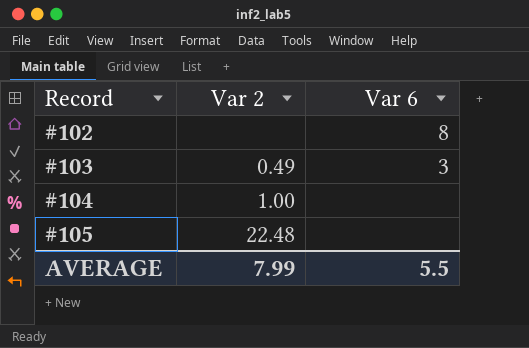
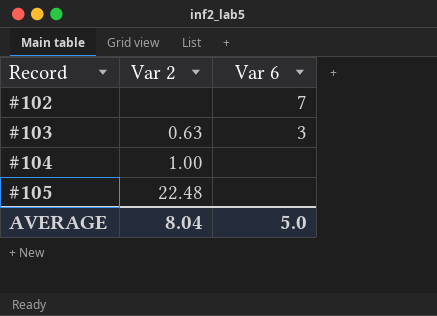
#102 | Var 6: 8 -> 7
#103 | Var 2: 0.49 -> 0.63
AVERAGE | Var 2: 7.99 -> 8.04
AVERAGE | Var 6: 5.5 -> 5.0

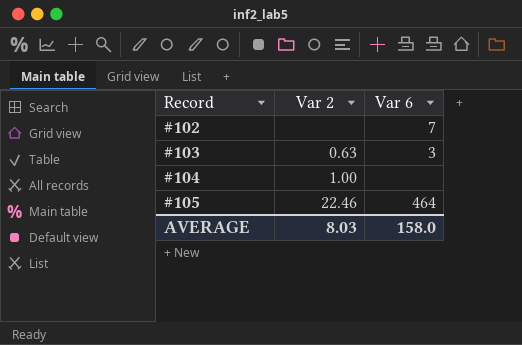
#105 | Var 2: 22.48 -> 22.46
#105 | Var 6: none -> 464
AVERAGE | Var 2: 8.04 -> 8.03
AVERAGE | Var 6: 5.0 -> 158.0

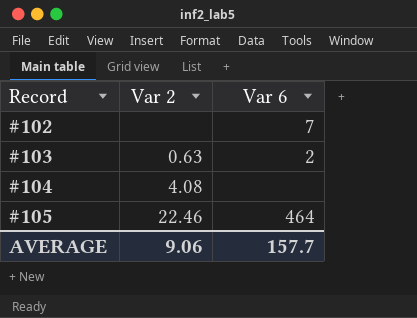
#103 | Var 6: 3 -> 2
#104 | Var 2: 1.00 -> 4.08
AVERAGE | Var 2: 8.03 -> 9.06
AVERAGE | Var 6: 158.0 -> 157.7

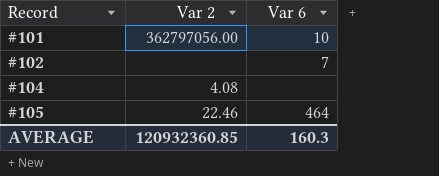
row #103: 0.63 | 2 -> none
row #101: none -> 362797056.00 | 10
AVERAGE | Var 2: 9.06 -> 120932360.85
AVERAGE | Var 6: 157.7 -> 160.3

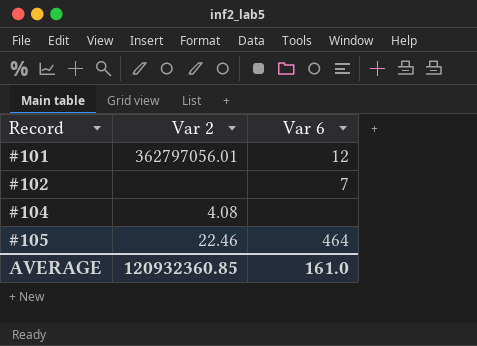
#101 | Var 2: 362797056.00 -> 362797056.01
#101 | Var 6: 10 -> 12
AVERAGE | Var 6: 160.3 -> 161.0

